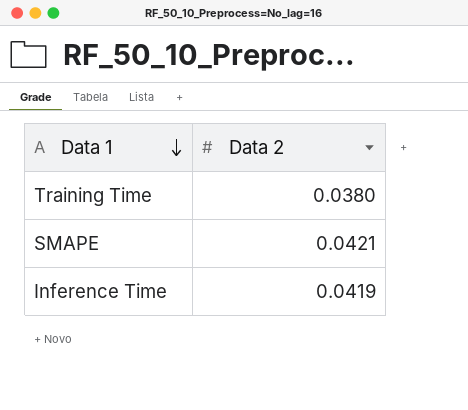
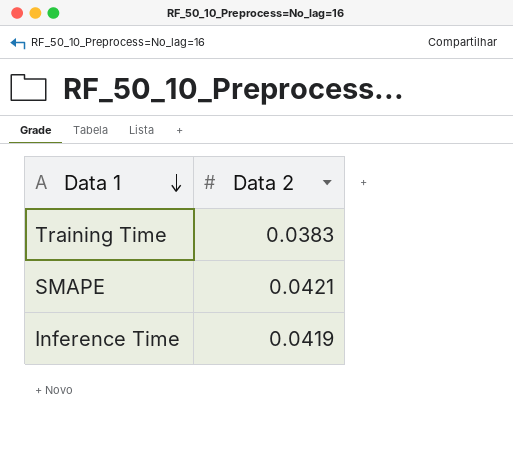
Training Time | Data 2: 0.0380 -> 0.0383

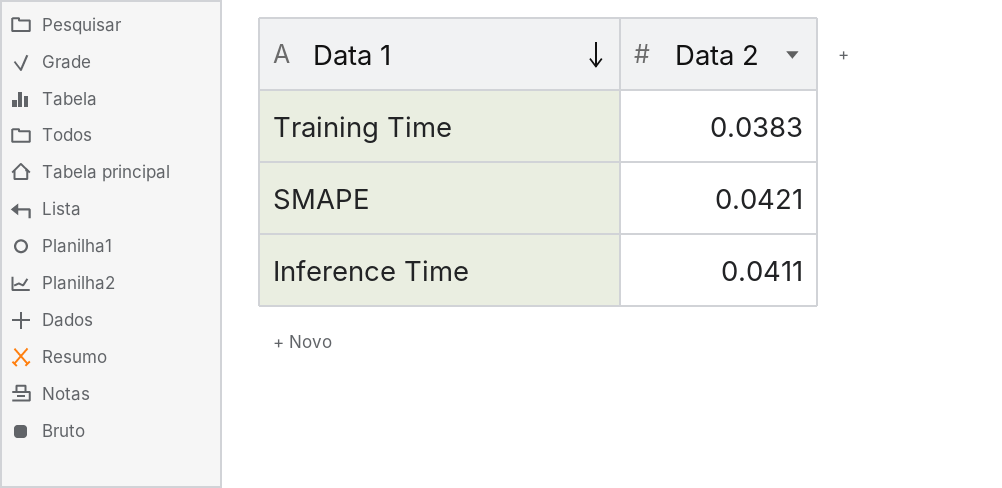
Inference Time | Data 2: 0.0419 -> 0.0411

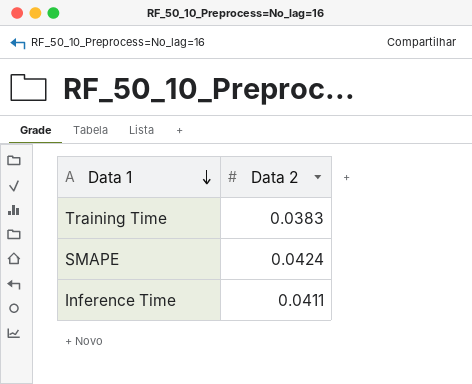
SMAPE | Data 2: 0.0421 -> 0.0424

